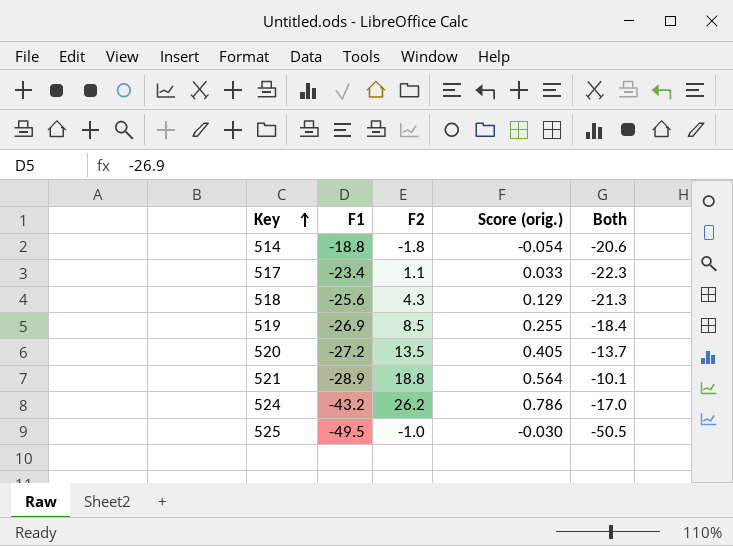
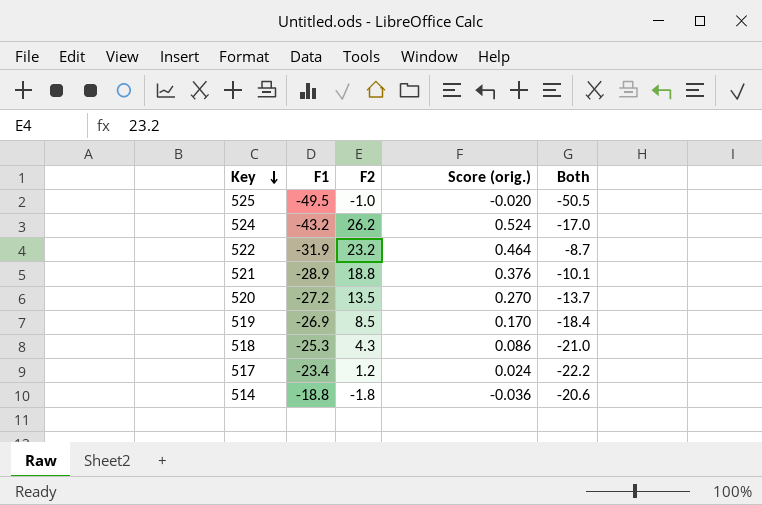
row order: Key ascending -> Key descending
column Score (orig.) | formula: [F2] * 0.03 -> [F2] * 0.02
row 522: none -> -31.9 | 23.2 | 0.464 | -8.7
518 | F1: -25.6 -> -25.3
518 | Both: -21.3 -> -21.0
517 | F2: 1.1 -> 1.2
517 | Both: -22.3 -> -22.2

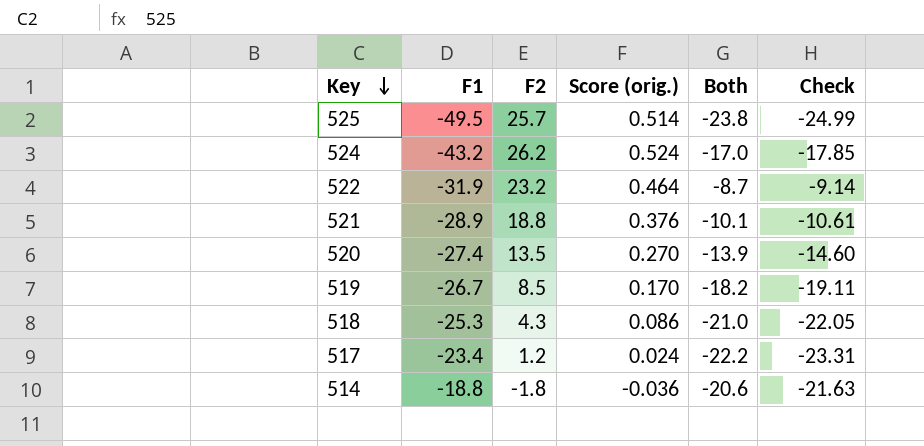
column Check | formula: none -> [Both] * 1.05
525 | F2: -1.0 -> 25.7
525 | Score (orig.): -0.020 -> 0.514
525 | Both: -50.5 -> -23.8
520 | F1: -27.2 -> -27.4
520 | Both: -13.7 -> -13.9
519 | F1: -26.9 -> -26.7
519 | Both: -18.4 -> -18.2

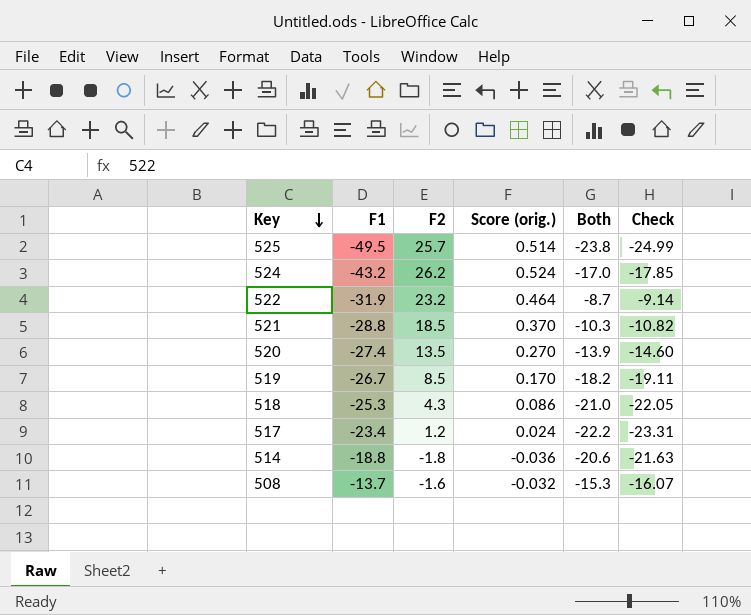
521 | F1: -28.9 -> -28.8
521 | F2: 18.8 -> 18.5
521 | Score (orig.): 0.376 -> 0.370
521 | Both: -10.1 -> -10.3
521 | Check: -10.61 -> -10.82
row 508: none -> -13.7 | -1.6 | -0.032 | -15.3 | -16.07

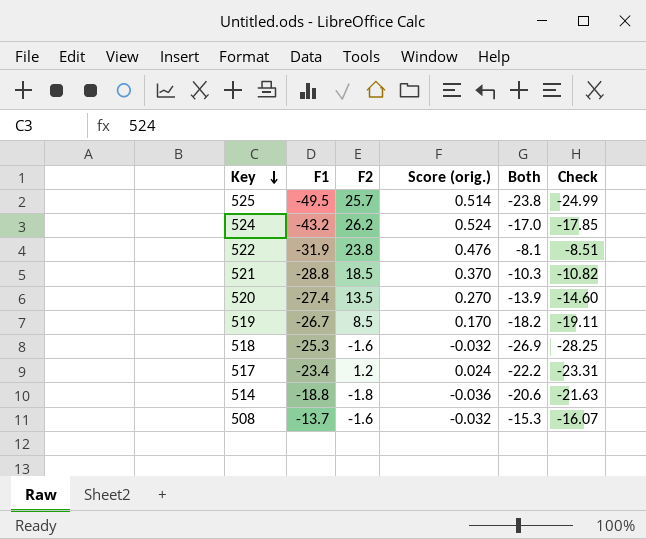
522 | F2: 23.2 -> 23.8
522 | Score (orig.): 0.464 -> 0.476
522 | Both: -8.7 -> -8.1
522 | Check: -9.14 -> -8.51
518 | F2: 4.3 -> -1.6
518 | Score (orig.): 0.086 -> -0.032
518 | Both: -21.0 -> -26.9
518 | Check: -22.05 -> -28.25

